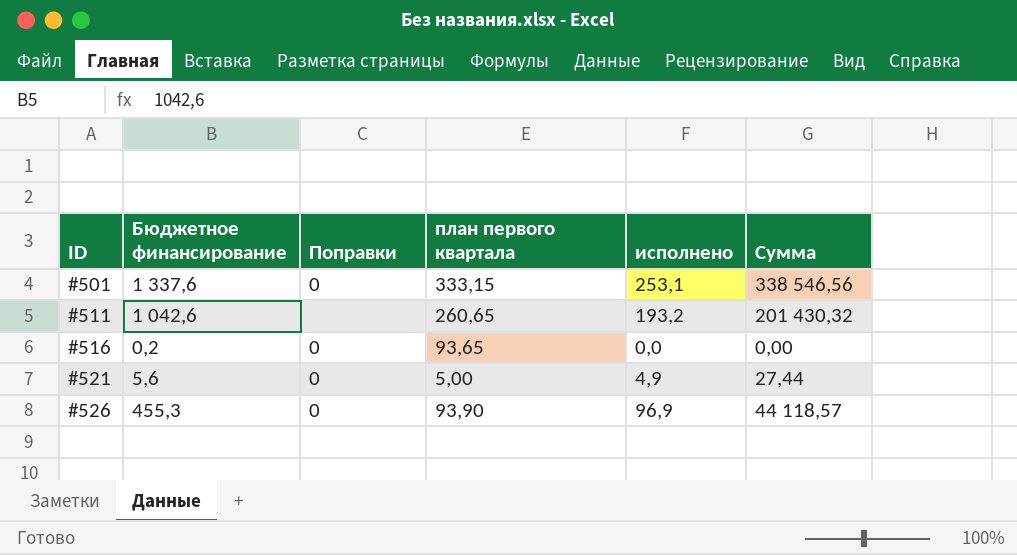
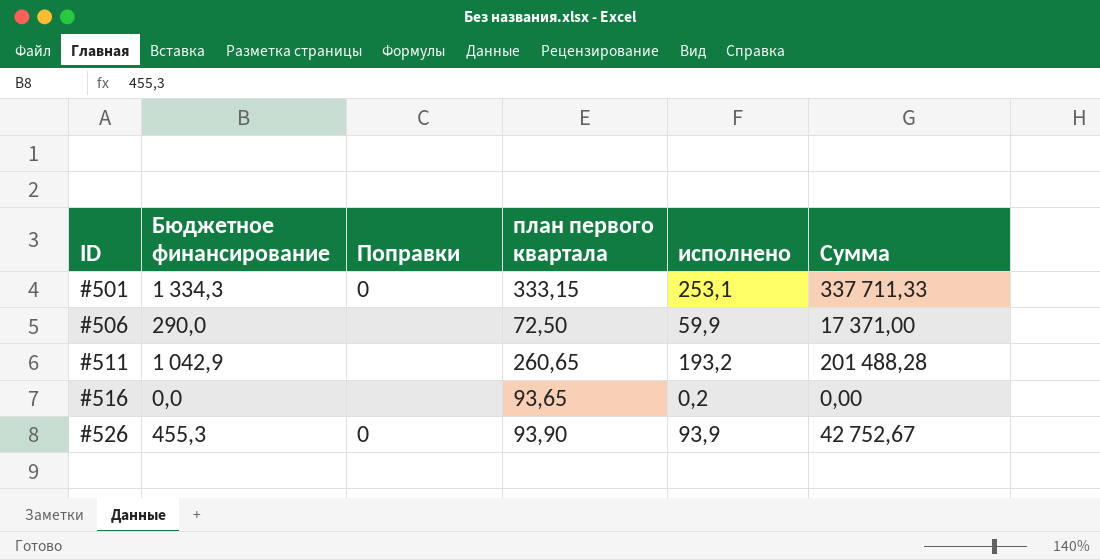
row #521: 5,6 | 0 | 5,00 | 4,9 | 27,44 -> none
#501 | Бюджетное финансирование: 1 337,6 -> 1 334,3
#501 | Сумма: 338 546,56 -> 337 711,33
row #506: none -> 290,0 | none | 72,50 | 59,9 | 17 371,00
#511 | Бюджетное финансирование: 1 042,6 -> 1 042,9
#511 | Сумма: 201 430,32 -> 201 488,28
#516 | Бюджетное финансирование: 0,2 -> 0,0
#516 | Поправки: 0 -> none
#516 | исполнено: 0,0 -> 0,2
#526 | исполнено: 96,9 -> 93,9
#526 | Сумма: 44 118,57 -> 42 752,67

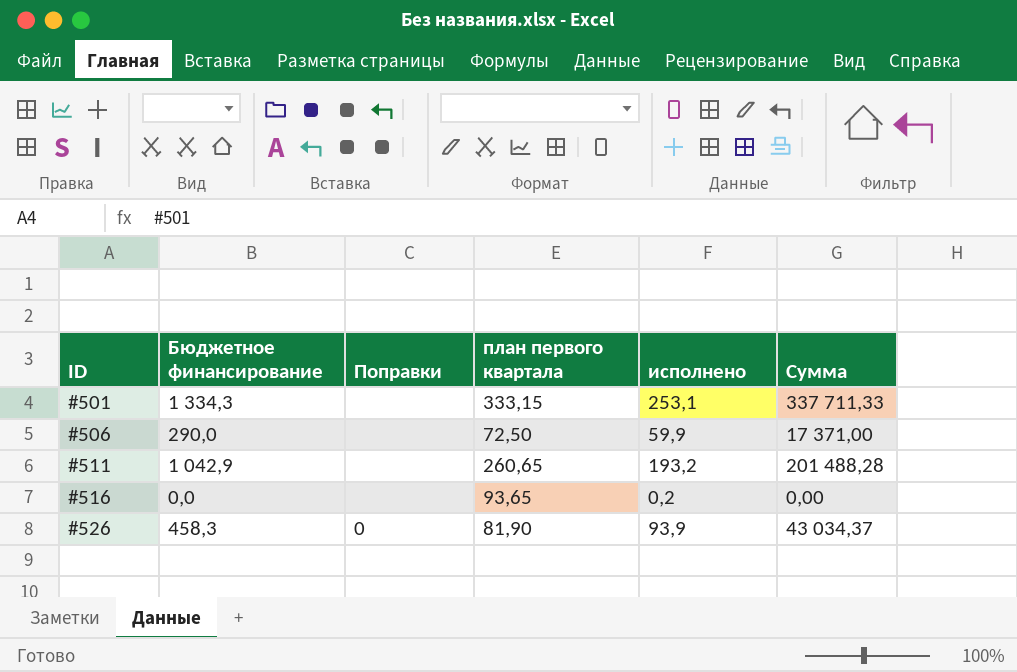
#501 | Поправки: 0 -> none
#526 | Бюджетное финансирование: 455,3 -> 458,3
#526 | план первого квартала: 93,90 -> 81,90
#526 | Сумма: 42 752,67 -> 43 034,37

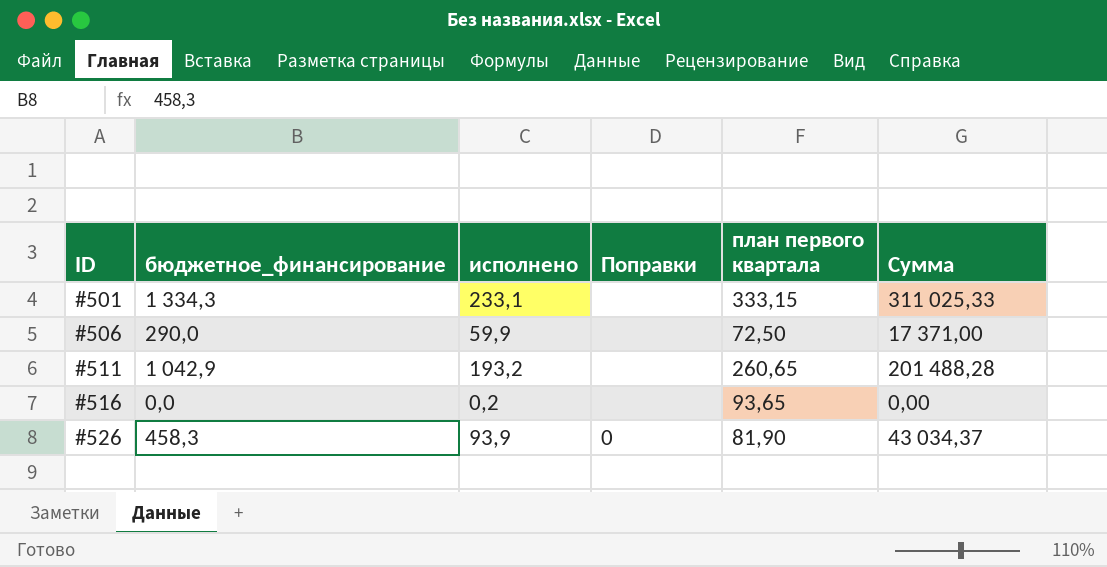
column name: Бюджетное финансирование -> бюджетное_финансирование
column исполнено | position: 5 -> 3
#501 | исполнено: 253,1 -> 233,1
#501 | Сумма: 337 711,33 -> 311 025,33

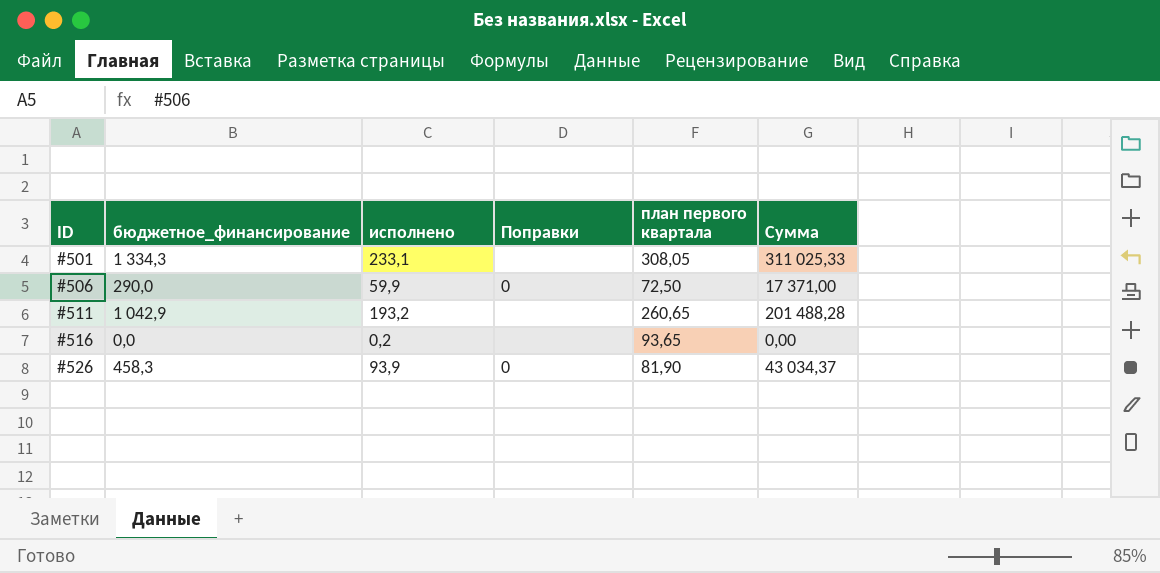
#501 | план первого квартала: 333,15 -> 308,05
#506 | Поправки: none -> 0

